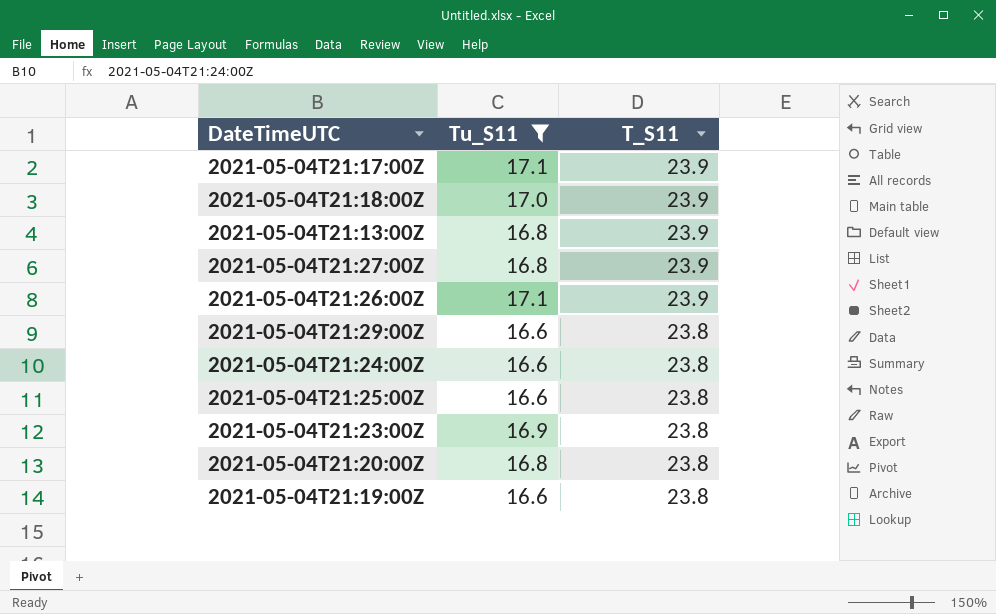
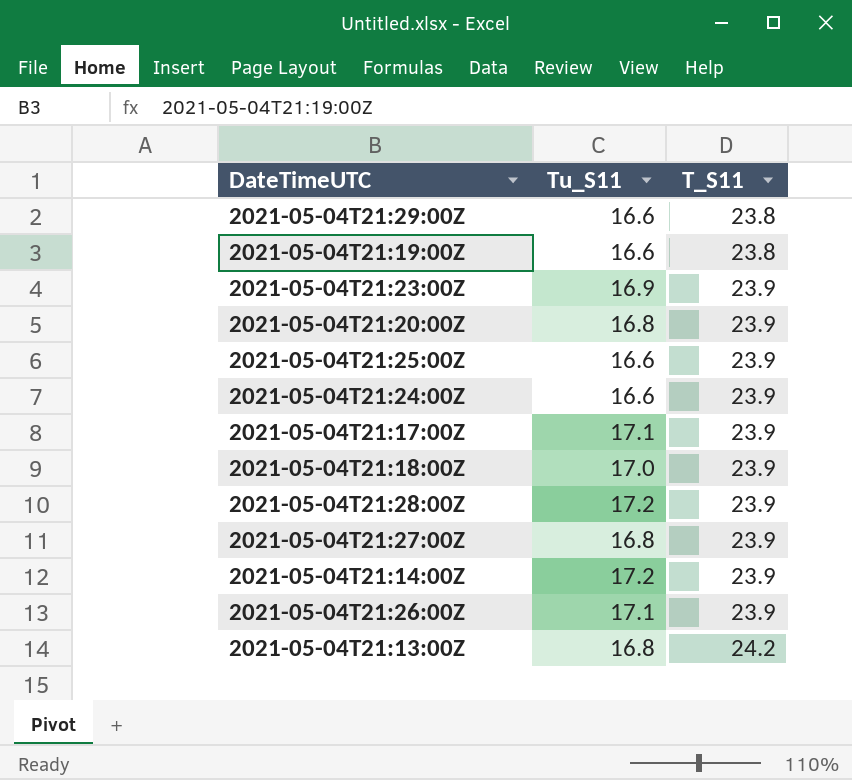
filter: Tu_S11 != 17.2 -> none
row order: T_S11 descending -> T_S11 ascending
2021-05-04T21:23:00Z | T_S11: 23.8 -> 23.9
2021-05-04T21:20:00Z | T_S11: 23.8 -> 23.9
2021-05-04T21:25:00Z | T_S11: 23.8 -> 23.9
2021-05-04T21:24:00Z | T_S11: 23.8 -> 23.9
2021-05-04T21:13:00Z | T_S11: 23.9 -> 24.2

